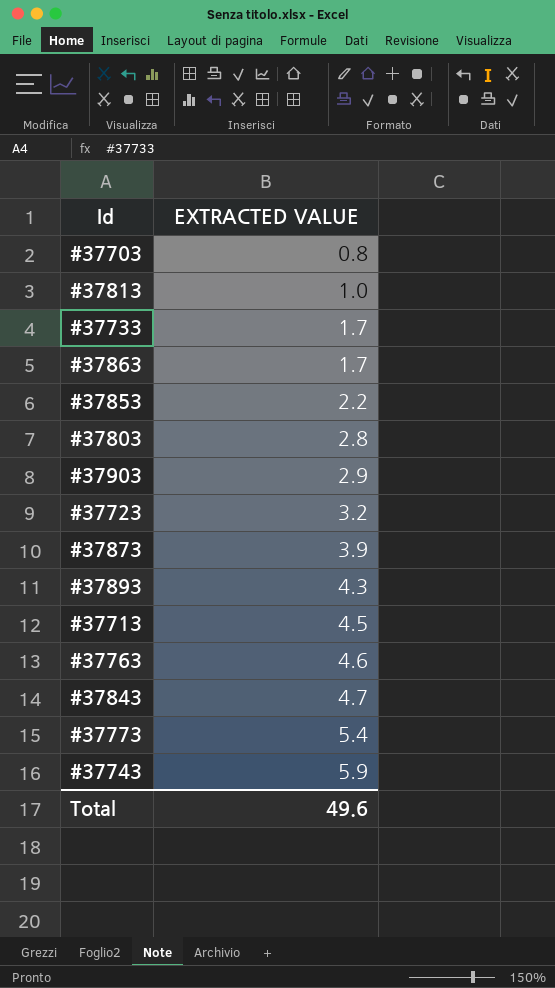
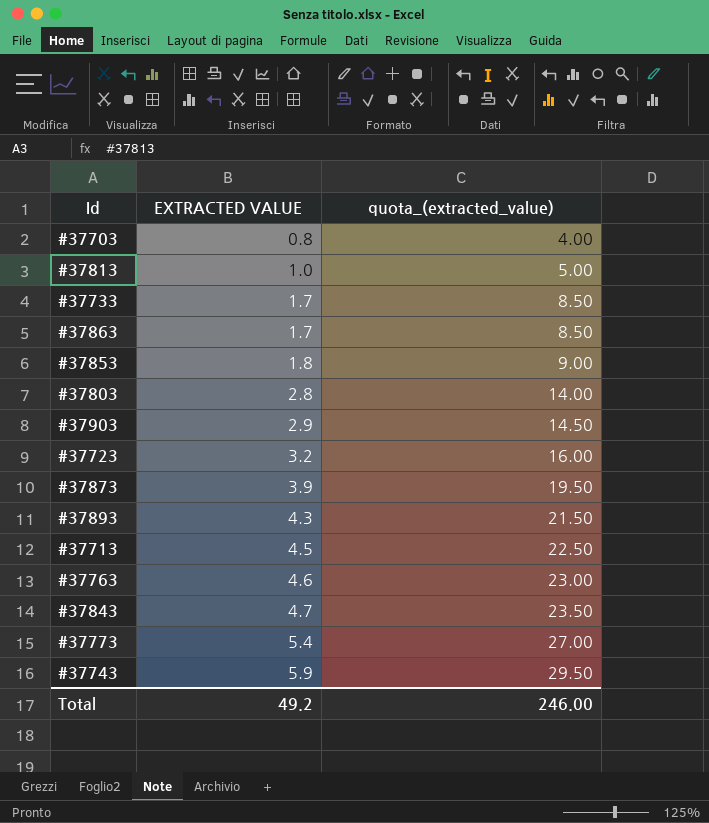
column quota_(extracted_value) | formula: none -> [EXTRACTED VALUE] * 5
#37853 | EXTRACTED VALUE: 2.2 -> 1.8
Total | EXTRACTED VALUE: 49.6 -> 49.2

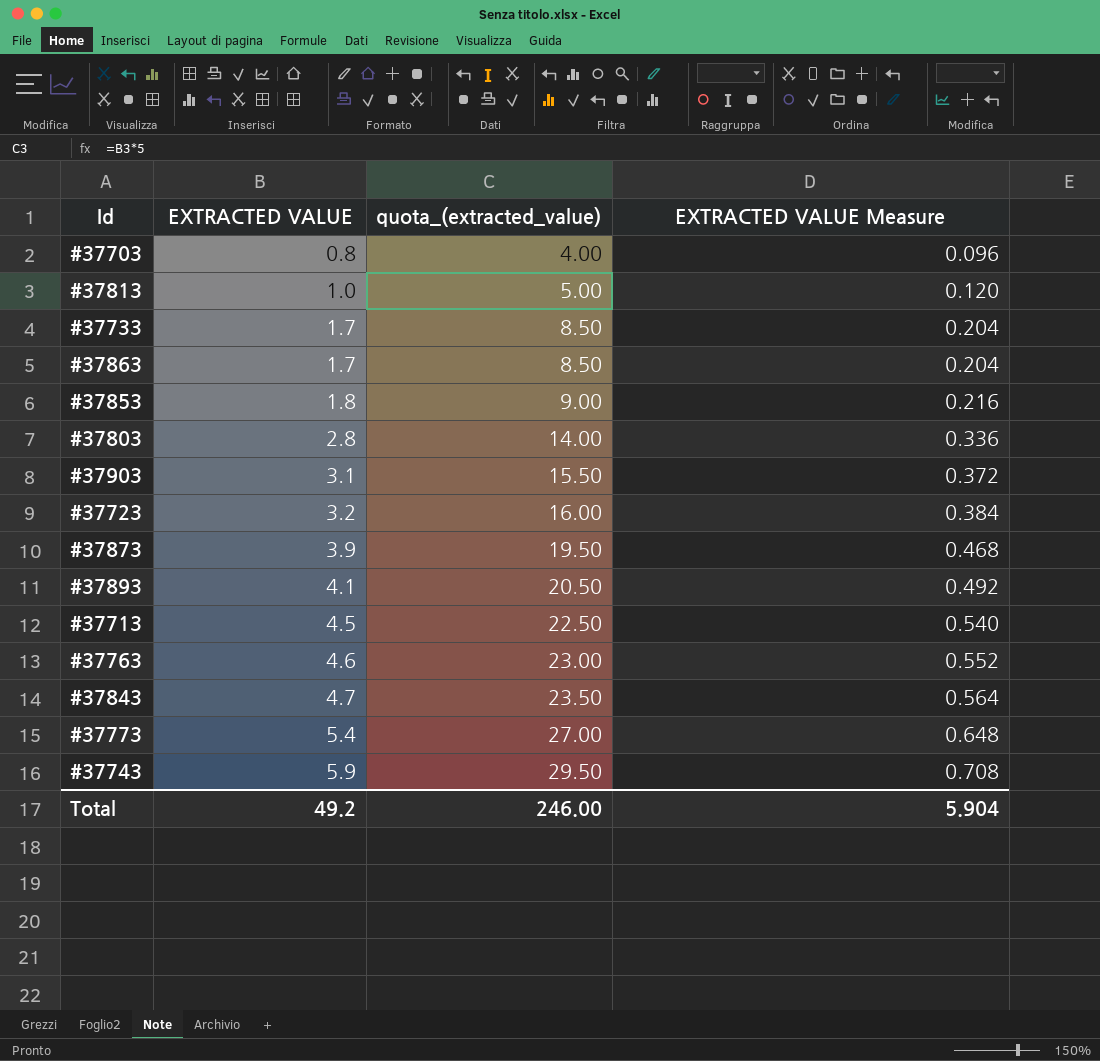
column EXTRACTED VALUE Measure | formula: none -> [EXTRACTED VALUE] * 0.12
#37903 | EXTRACTED VALUE: 2.9 -> 3.1
#37903 | quota_(extracted_value): 14.50 -> 15.50
#37893 | EXTRACTED VALUE: 4.3 -> 4.1
#37893 | quota_(extracted_value): 21.50 -> 20.50

